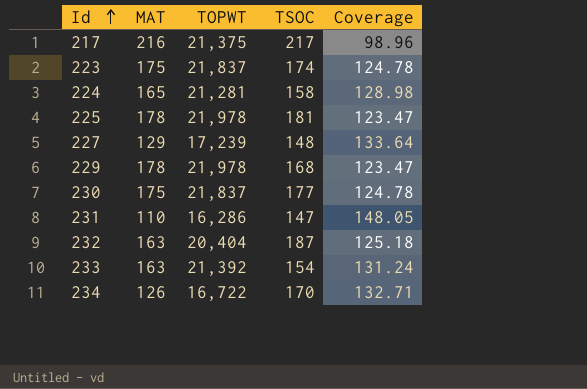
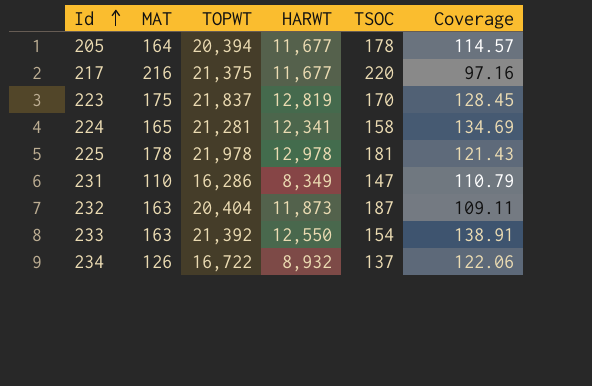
column HARWT | position: none -> 4
column Coverage | formula: [TOPWT] / [MAT] -> [TOPWT] / [TSOC]
row 227: 129 | 17,239 | 148 | 133.64 -> none
row 229: 178 | 21,978 | 168 | 123.47 -> none
row 230: 175 | 21,837 | 177 | 124.78 -> none
row 205: none -> 164 | 20,394 | 11,677 | 178 | 114.57
217 | TSOC: 217 -> 220
223 | TSOC: 174 -> 170
234 | TSOC: 170 -> 137

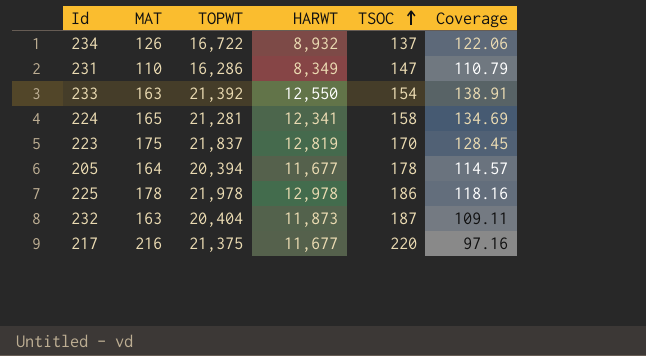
row order: Id ascending -> TSOC ascending
225 | TSOC: 181 -> 186
225 | Coverage: 121.43 -> 118.16

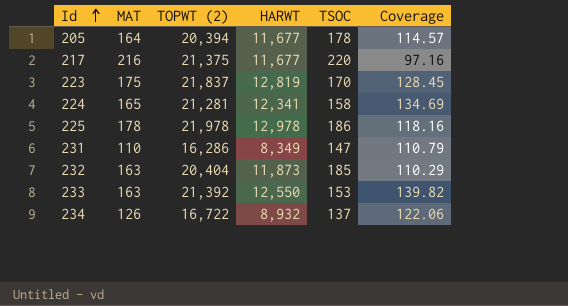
row order: TSOC ascending -> Id ascending
column name: TOPWT -> TOPWT (2)
232 | TSOC: 187 -> 185
232 | Coverage: 109.11 -> 110.29
233 | TSOC: 154 -> 153
233 | Coverage: 138.91 -> 139.82

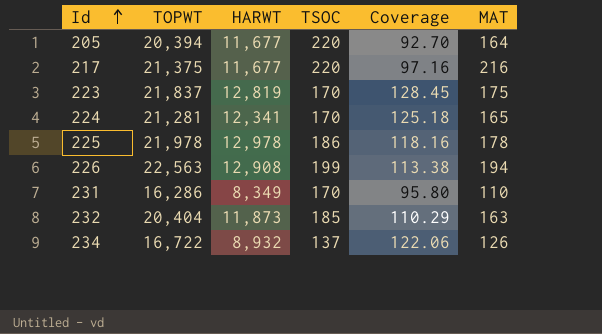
column name: TOPWT (2) -> TOPWT
column MAT | position: 2 -> 6
row 233: 163 | 21,392 | 12,550 | 153 | 139.82 -> none
205 | TSOC: 178 -> 220
205 | Coverage: 114.57 -> 92.70
224 | TSOC: 158 -> 170
224 | Coverage: 134.69 -> 125.18
row 226: none -> 22,563 | 12,908 | 199 | 113.38 | 194
231 | TSOC: 147 -> 170
231 | Coverage: 110.79 -> 95.80

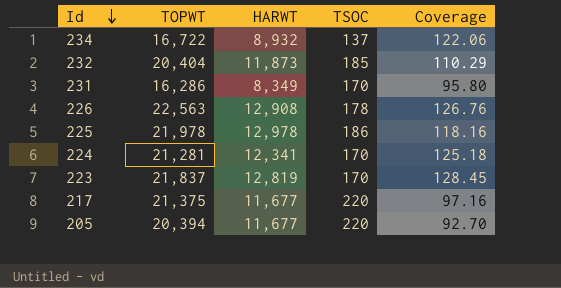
row order: Id ascending -> Id descending
column MAT | position: 6 -> none
226 | TSOC: 199 -> 178
226 | Coverage: 113.38 -> 126.76

